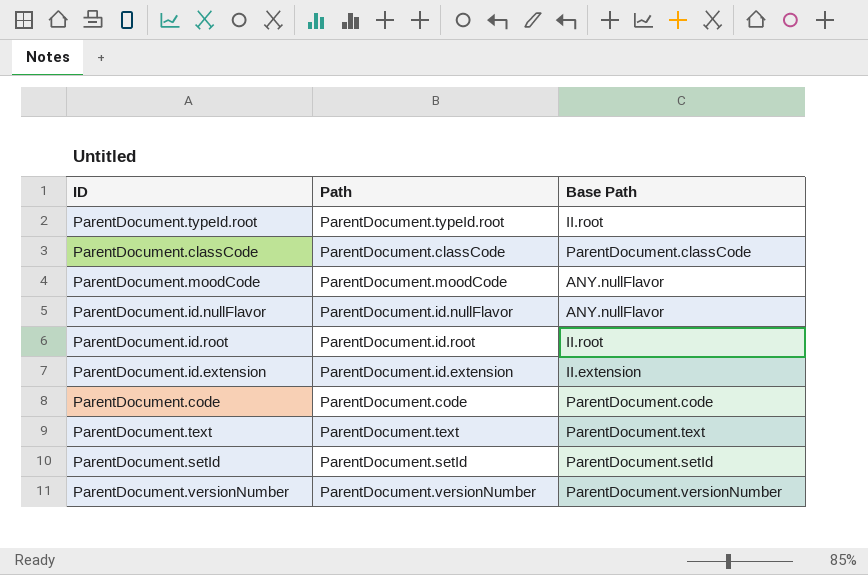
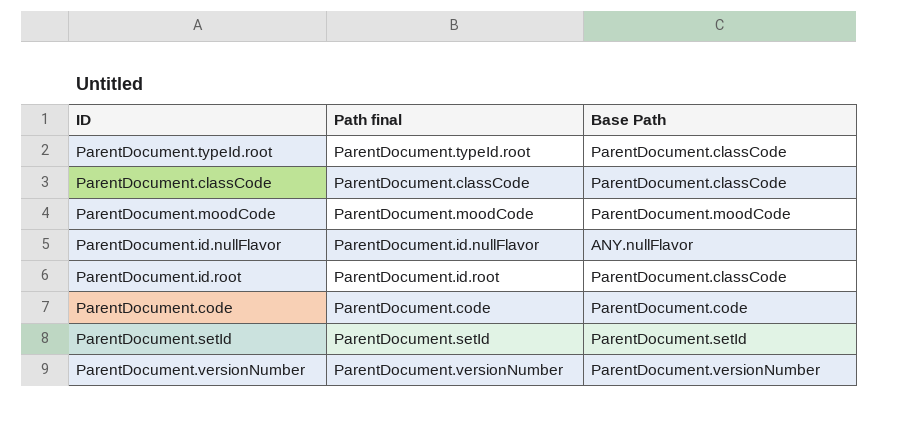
column name: Path -> Path final
row ParentDocument.id.extension: ParentDocument.id.extension | II.extension -> none
row ParentDocument.text: ParentDocument.text | ParentDocument.text -> none
ParentDocument.typeId.root | Base Path: II.root -> ParentDocument.classCode
ParentDocument.moodCode | Base Path: ANY.nullFlavor -> ParentDocument.moodCode
ParentDocument.id.root | Base Path: II.root -> ParentDocument.classCode

